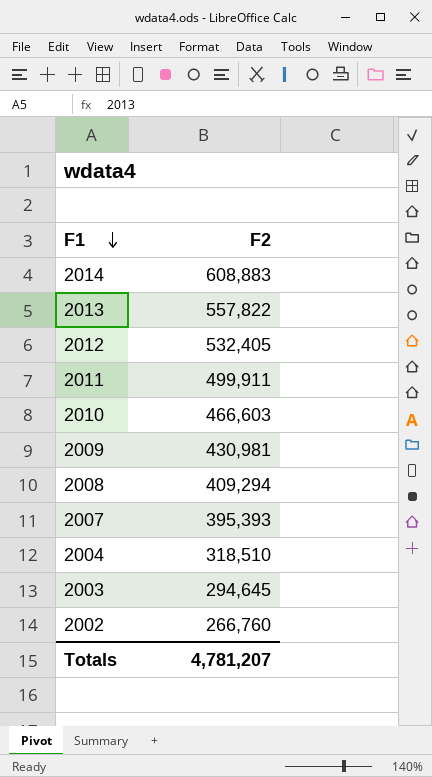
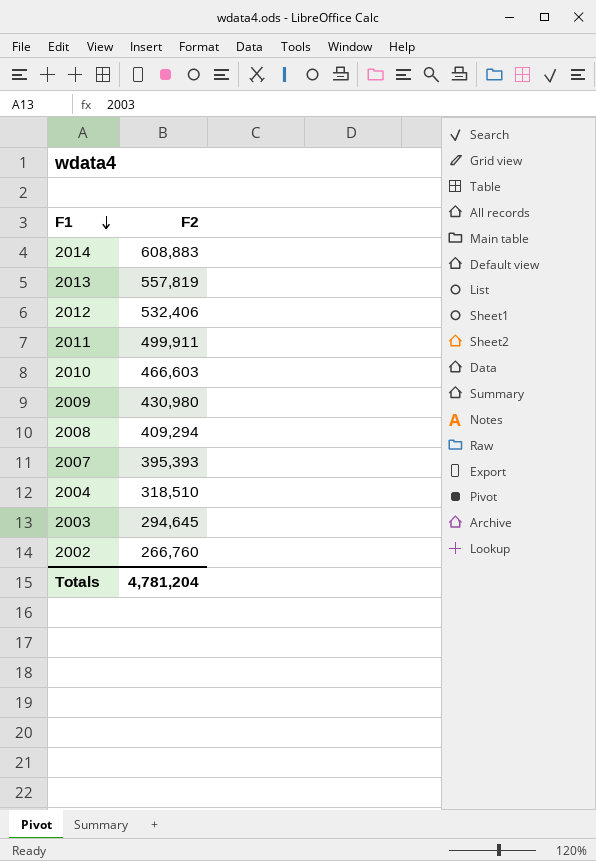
2013 | F2: 557,822 -> 557,819
2012 | F2: 532,405 -> 532,406
2009 | F2: 430,981 -> 430,980
Totals | F2: 4,781,207 -> 4,781,204

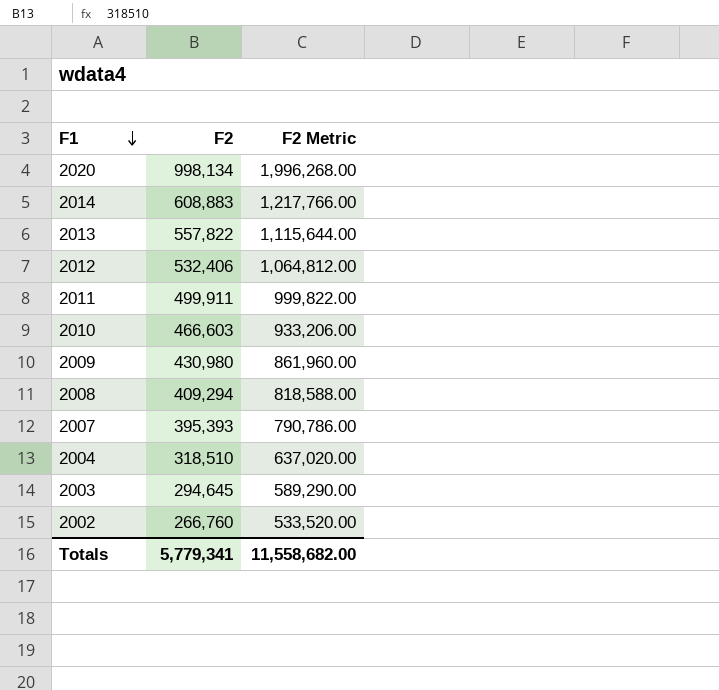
column F2 Metric | formula: none -> [F2] * 2
row 2020: none -> 998,134 | 1,996,268.00
2013 | F2: 557,819 -> 557,822
Totals | F2: 4,781,204 -> 5,779,341

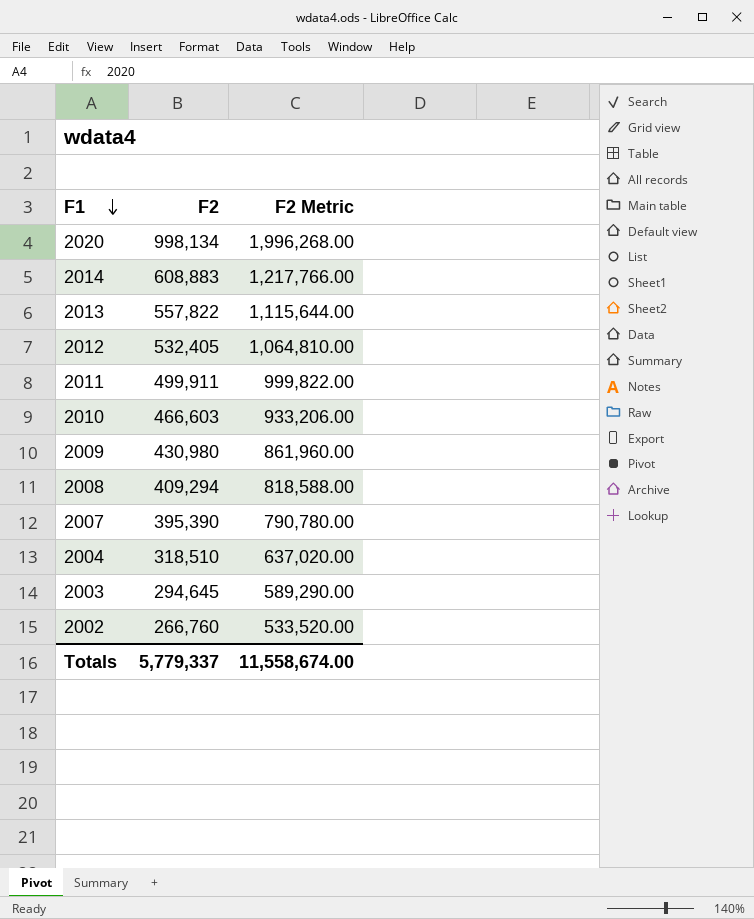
2012 | F2: 532,406 -> 532,405
2012 | F2 Metric: 1,064,812.00 -> 1,064,810.00
2007 | F2: 395,393 -> 395,390
2007 | F2 Metric: 790,786.00 -> 790,780.00
Totals | F2: 5,779,341 -> 5,779,337
Totals | F2 Metric: 11,558,682.00 -> 11,558,674.00

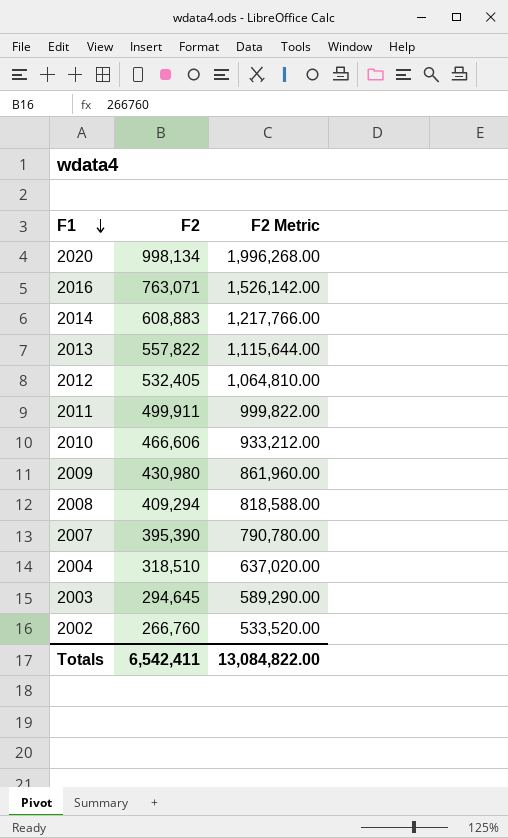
row 2016: none -> 763,071 | 1,526,142.00
2010 | F2: 466,603 -> 466,606
2010 | F2 Metric: 933,206.00 -> 933,212.00
Totals | F2: 5,779,337 -> 6,542,411
Totals | F2 Metric: 11,558,674.00 -> 13,084,822.00

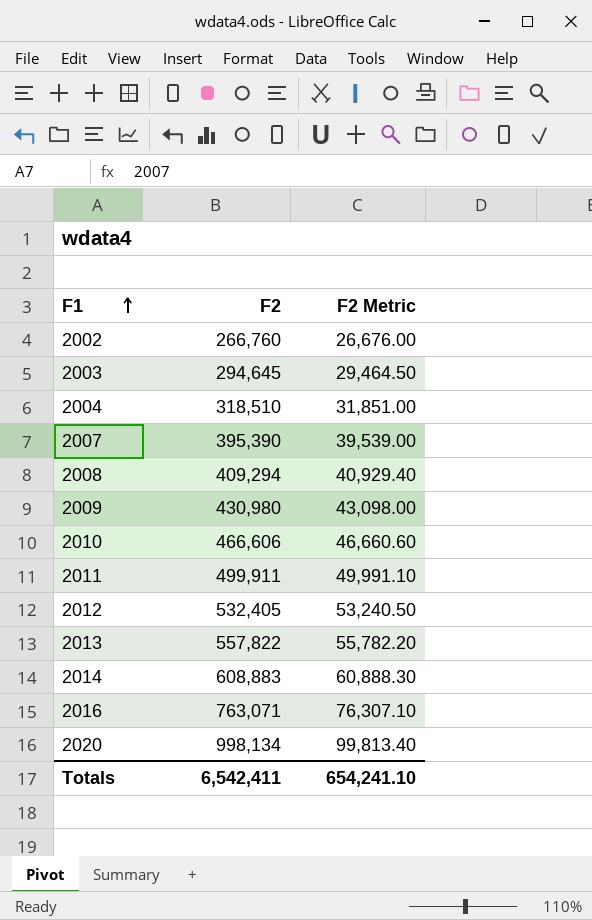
row order: F1 descending -> F1 ascending
column F2 Metric | formula: [F2] * 2 -> [F2] * 0.1
Totals | F2 Metric: 13,084,822.00 -> 654,241.10

